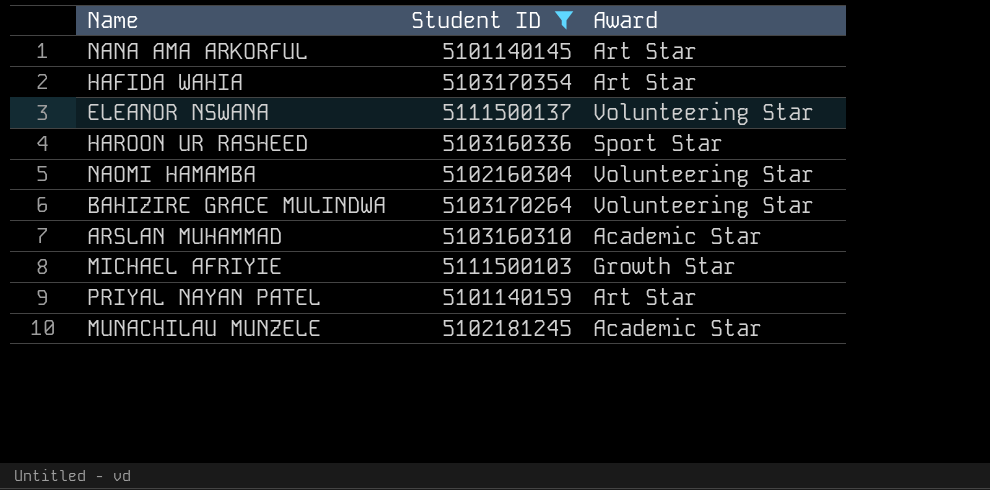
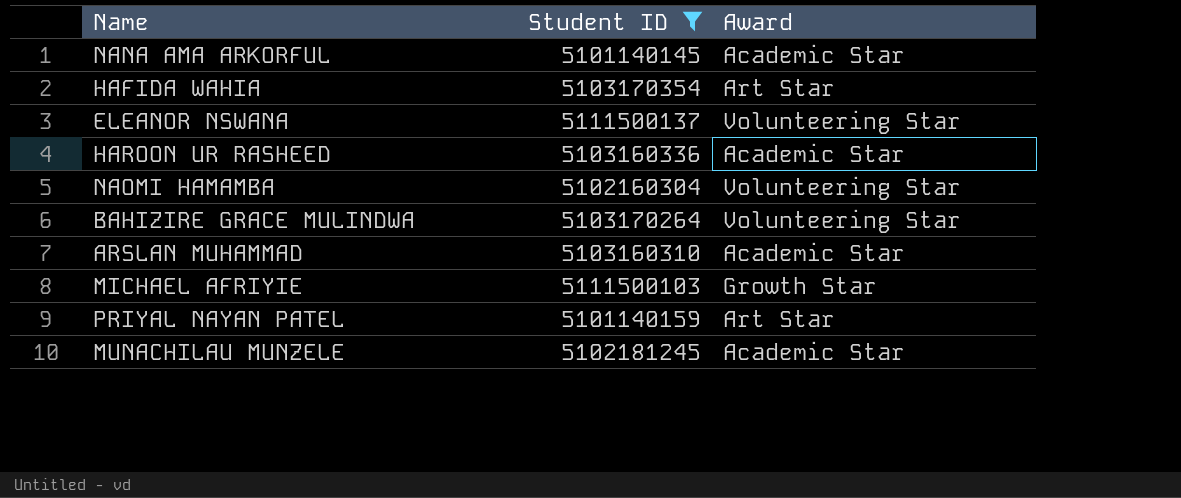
NANA AMA ARKORFUL | Award: Art Star -> Academic Star
HAROON UR RASHEED | Award: Sport Star -> Academic Star

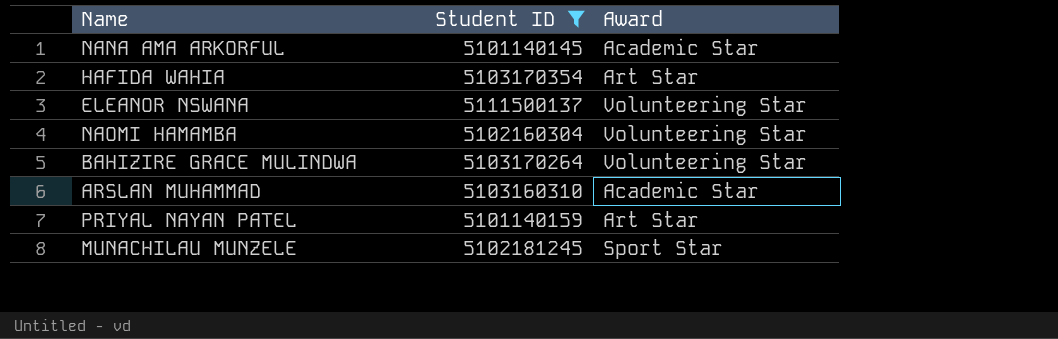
row HAROON UR RASHEED: 5103160336 | Academic Star -> none
row MICHAEL AFRIYIE: 5111500103 | Growth Star -> none
MUNACHILAU MUNZELE | Award: Academic Star -> Sport Star

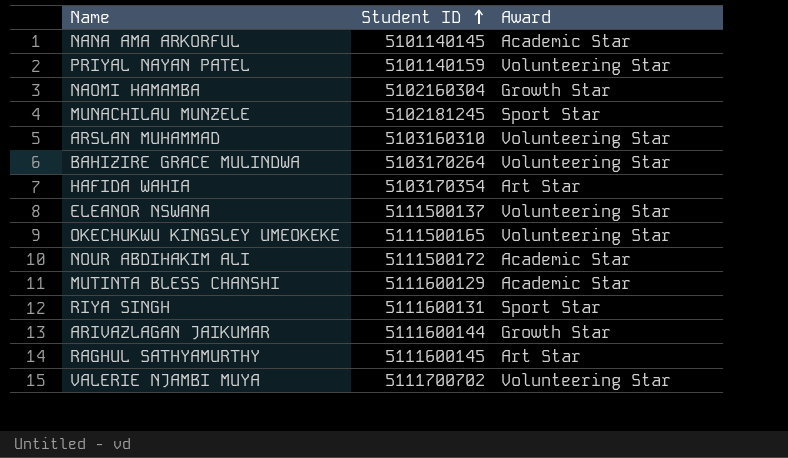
filter: Student ID <= 5111500137 -> none
row order: none -> Student ID ascending
PRIYAL NAYAN PATEL | Award: Art Star -> Volunteering Star
NAOMI HAMAMBA | Award: Volunteering Star -> Growth Star
ARSLAN MUHAMMAD | Award: Academic Star -> Volunteering Star

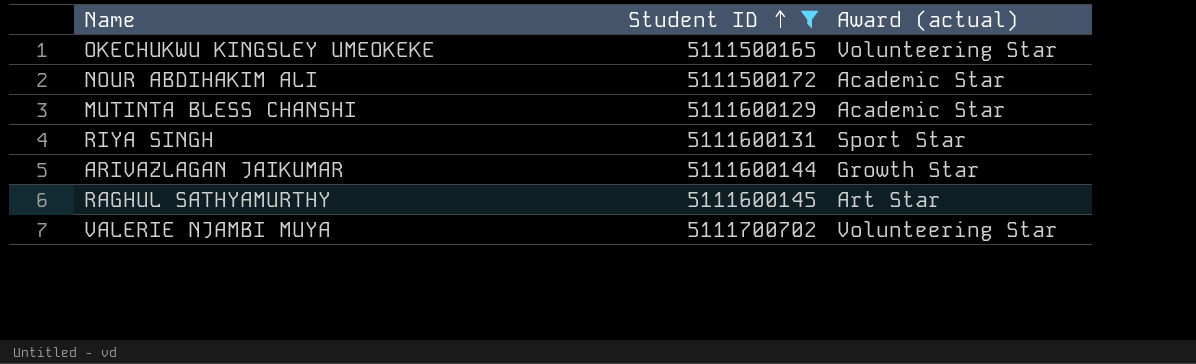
filter: none -> Student ID >= 5111500165
column name: Award -> Award (actual)

